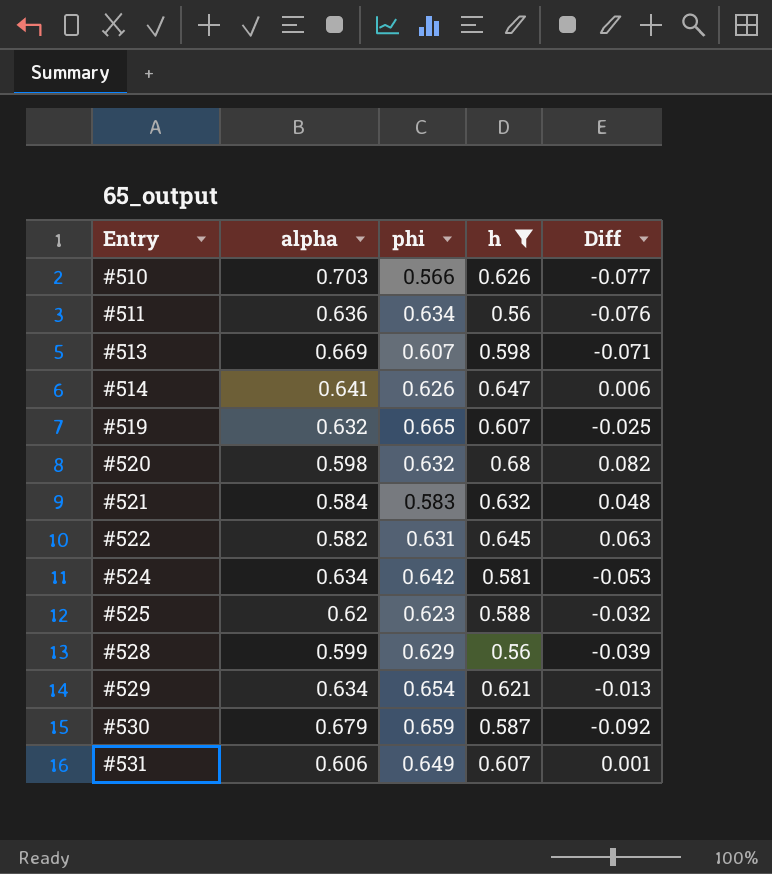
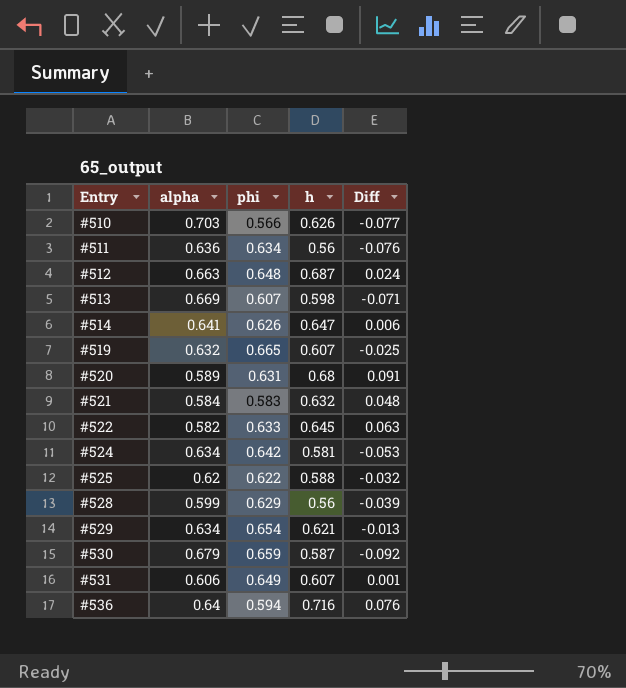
filter: h <= 0.68 -> none
#520 | alpha: 0.598 -> 0.589
#520 | phi: 0.632 -> 0.631
#520 | Diff: 0.082 -> 0.091
#522 | phi: 0.631 -> 0.633
#525 | phi: 0.623 -> 0.622

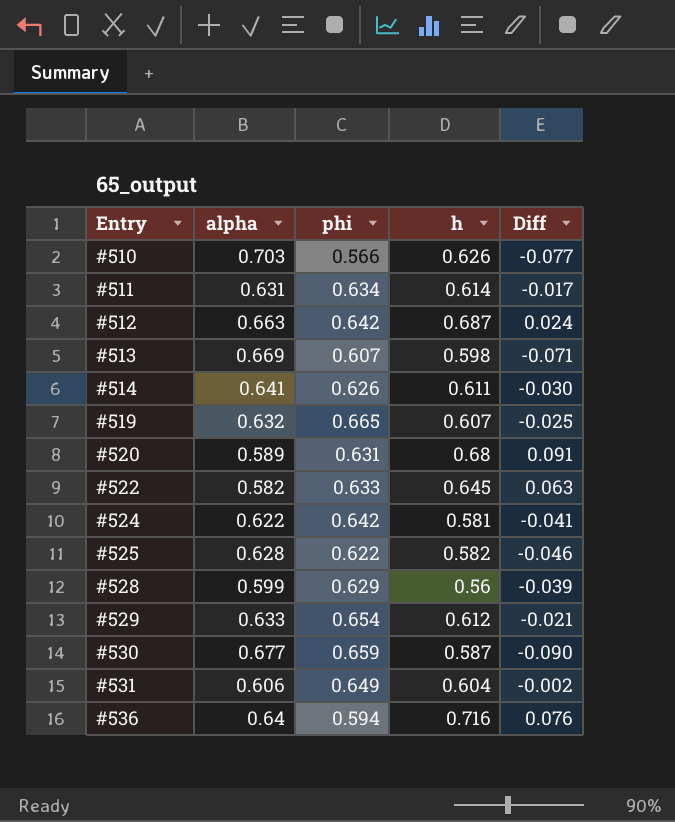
row #521: 0.584 | 0.583 | 0.632 | 0.048 -> none
#511 | alpha: 0.636 -> 0.631
#511 | h: 0.56 -> 0.614
#511 | Diff: -0.076 -> -0.017
#512 | phi: 0.648 -> 0.642
#514 | h: 0.647 -> 0.611
#514 | Diff: 0.006 -> -0.030
#524 | alpha: 0.634 -> 0.622
#524 | Diff: -0.053 -> -0.041
#525 | alpha: 0.62 -> 0.628
#525 | h: 0.588 -> 0.582
#525 | Diff: -0.032 -> -0.046
#529 | alpha: 0.634 -> 0.633
#529 | h: 0.621 -> 0.612
#529 | Diff: -0.013 -> -0.021
#530 | alpha: 0.679 -> 0.677
#530 | Diff: -0.092 -> -0.090
#531 | h: 0.607 -> 0.604
#531 | Diff: 0.001 -> -0.002

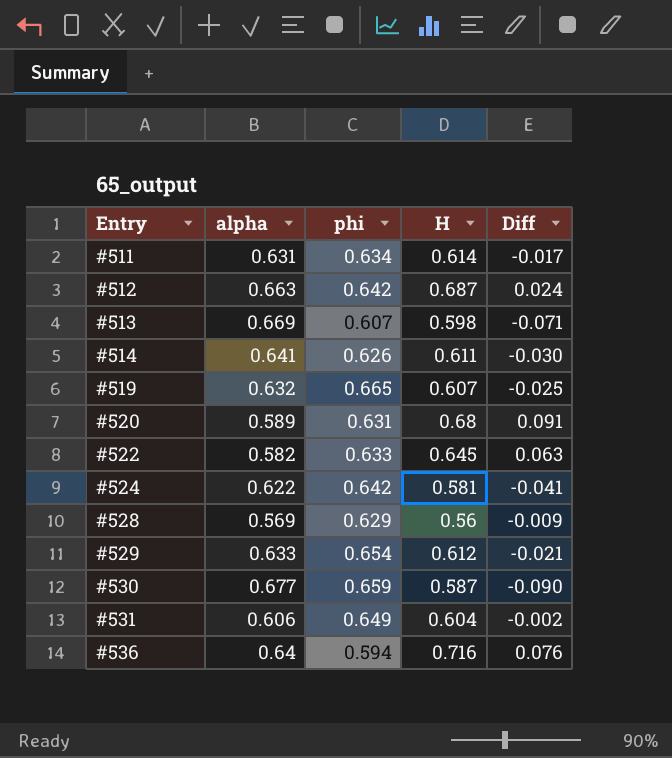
column name: h -> H
row #510: 0.703 | 0.566 | 0.626 | -0.077 -> none
row #525: 0.628 | 0.622 | 0.582 | -0.046 -> none
#528 | alpha: 0.599 -> 0.569
#528 | Diff: -0.039 -> -0.009

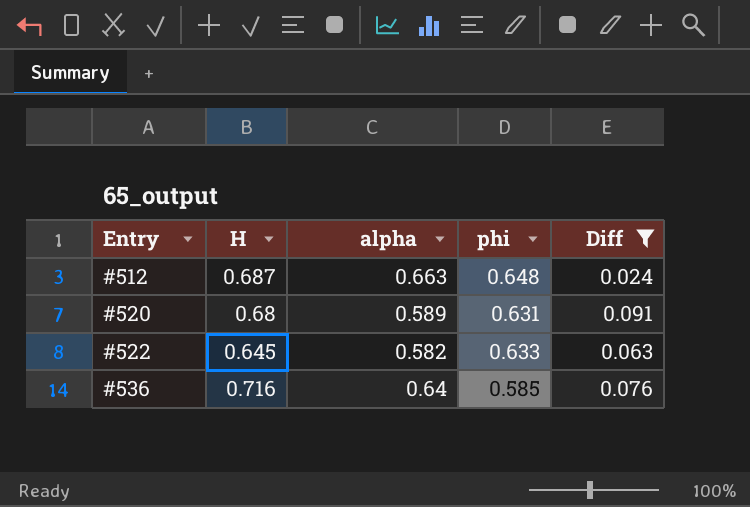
filter: none -> Diff >= 0.024
column H | position: 4 -> 2
#512 | phi: 0.642 -> 0.648
#536 | phi: 0.594 -> 0.585

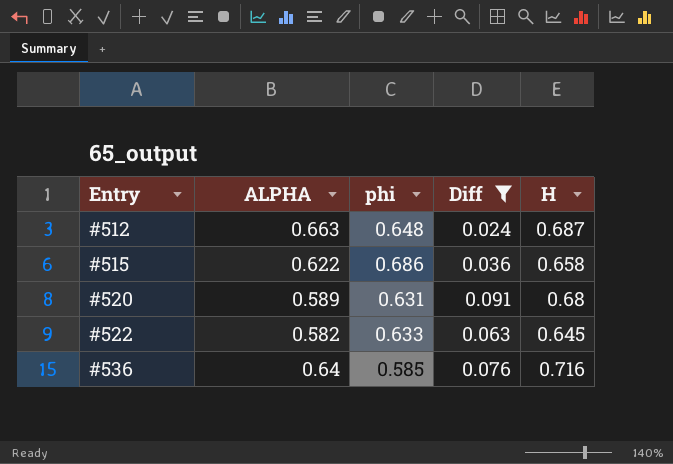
column name: alpha -> ALPHA
column H | position: 2 -> 5
row #515: none -> 0.622 | 0.686 | 0.036 | 0.658

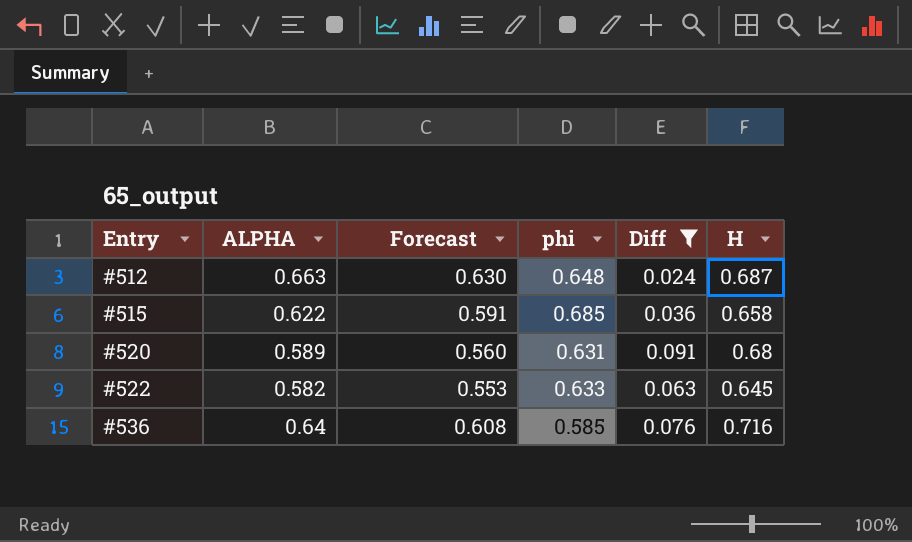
column Forecast | formula: none -> [ALPHA] * 0.95
#515 | phi: 0.686 -> 0.685

